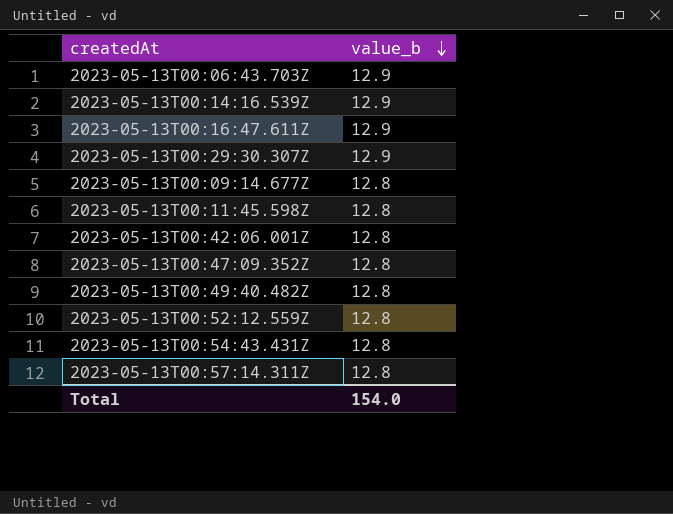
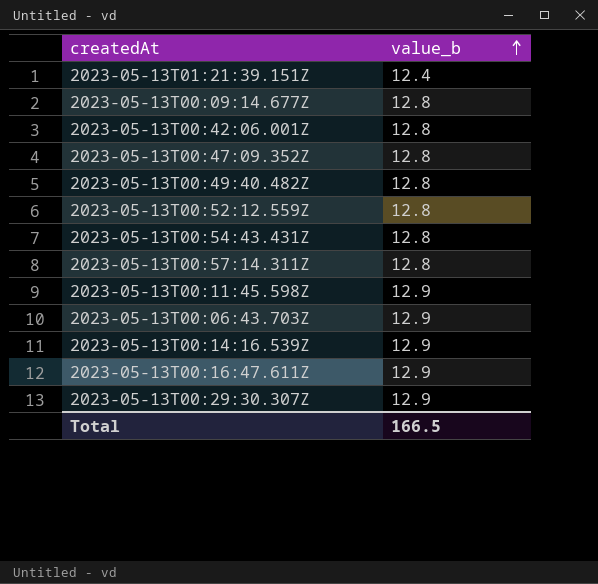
row order: value_b descending -> value_b ascending
row 2023-05-13T01:21:39.151Z: none -> 12.4
2023-05-13T00:11:45.598Z | value_b: 12.8 -> 12.9
Total | value_b: 154.0 -> 166.5

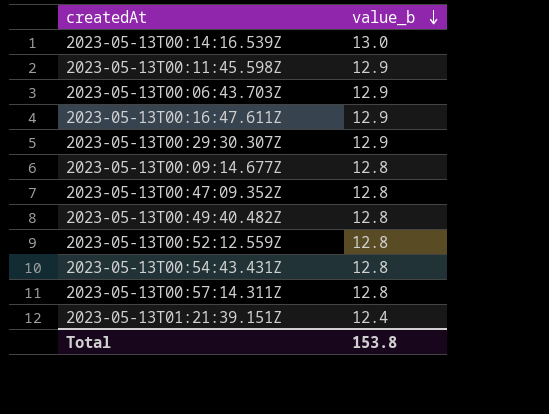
row order: value_b ascending -> value_b descending
row 2023-05-13T00:42:06.001Z: 12.8 -> none
2023-05-13T00:14:16.539Z | value_b: 12.9 -> 13.0
Total | value_b: 166.5 -> 153.8

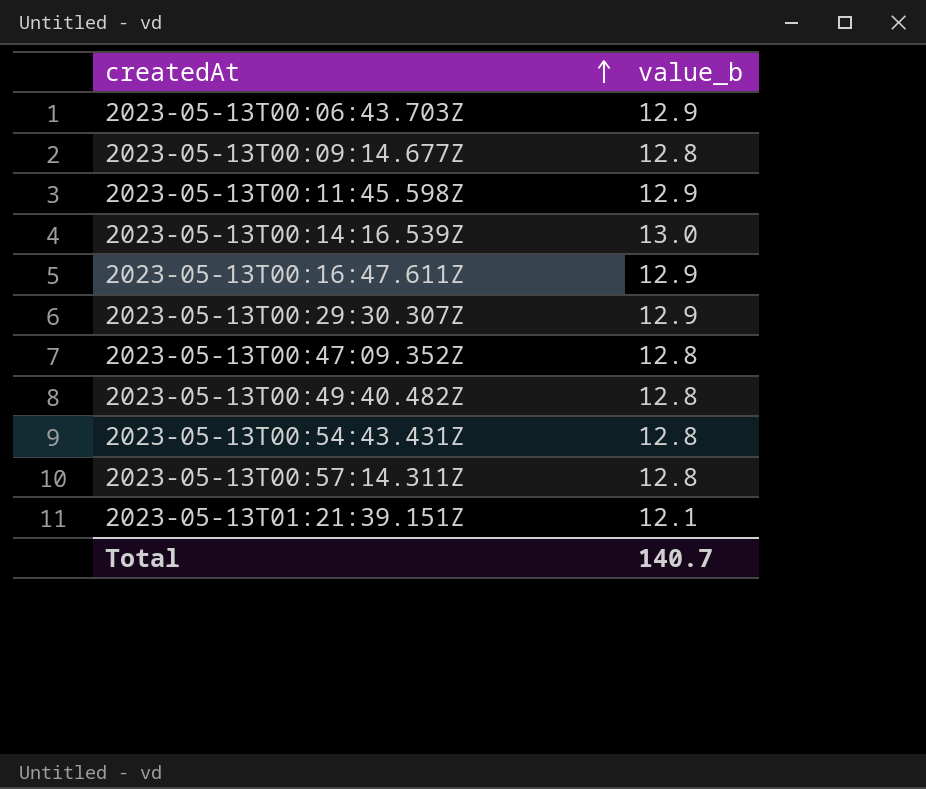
row order: value_b descending -> createdAt ascending
row 2023-05-13T00:52:12.559Z: 12.8 -> none
2023-05-13T01:21:39.151Z | value_b: 12.4 -> 12.1
Total | value_b: 153.8 -> 140.7

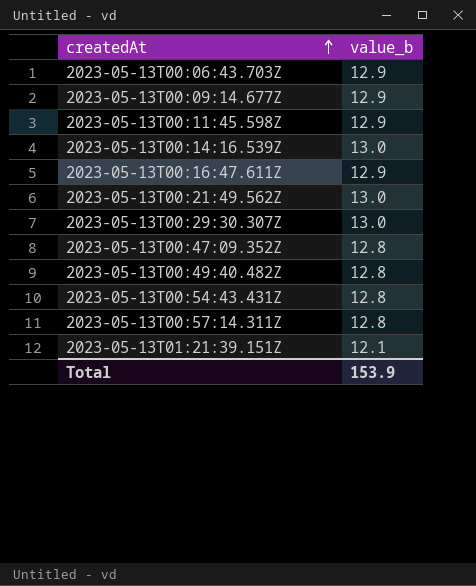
2023-05-13T00:09:14.677Z | value_b: 12.8 -> 12.9
row 2023-05-13T00:21:49.562Z: none -> 13.0
2023-05-13T00:29:30.307Z | value_b: 12.9 -> 13.0
Total | value_b: 140.7 -> 153.9

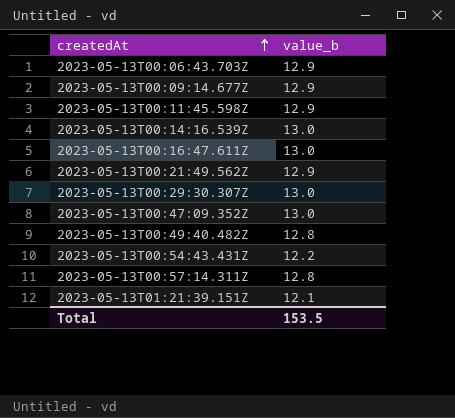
2023-05-13T00:16:47.611Z | value_b: 12.9 -> 13.0
2023-05-13T00:21:49.562Z | value_b: 13.0 -> 12.9
2023-05-13T00:47:09.352Z | value_b: 12.8 -> 13.0
2023-05-13T00:54:43.431Z | value_b: 12.8 -> 12.2
Total | value_b: 153.9 -> 153.5

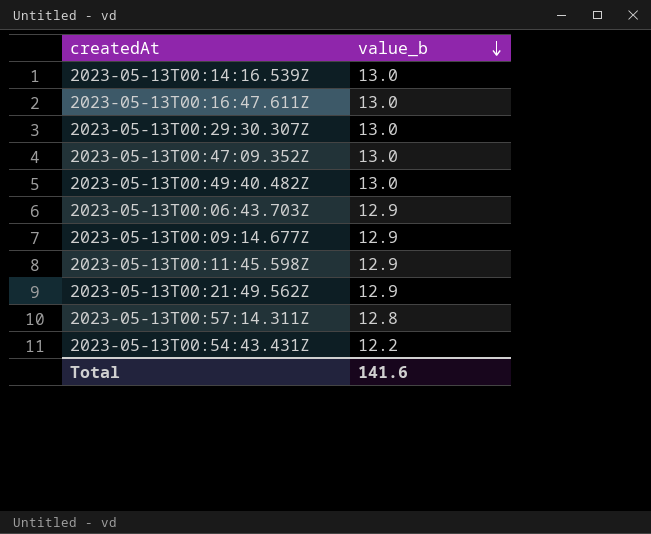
row order: createdAt ascending -> value_b descending
row 2023-05-13T01:21:39.151Z: 12.1 -> none
2023-05-13T00:49:40.482Z | value_b: 12.8 -> 13.0
Total | value_b: 153.5 -> 141.6

